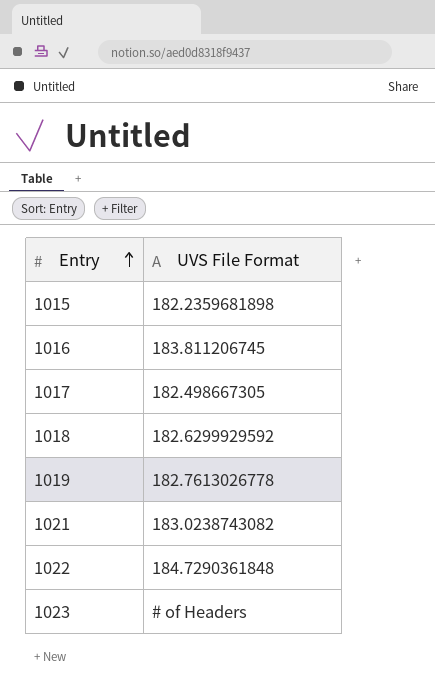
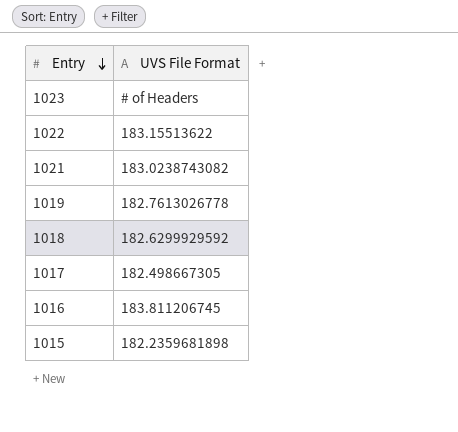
row order: Entry ascending -> Entry descending
1022 | UVS File Format: 184.7290361848 -> 183.15513622

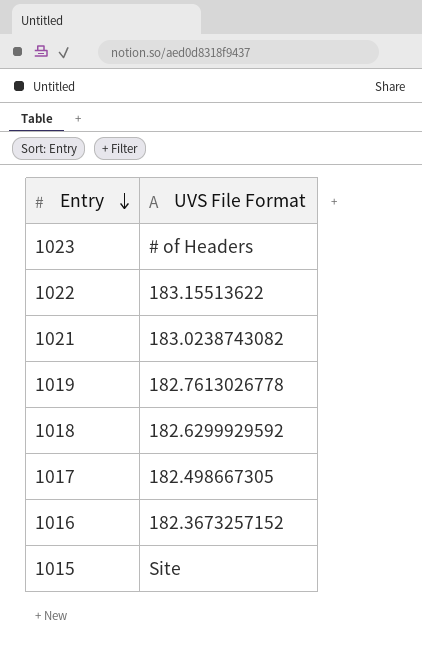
1016 | UVS File Format: 183.811206745 -> 182.3673257152
1015 | UVS File Format: 182.2359681898 -> Site

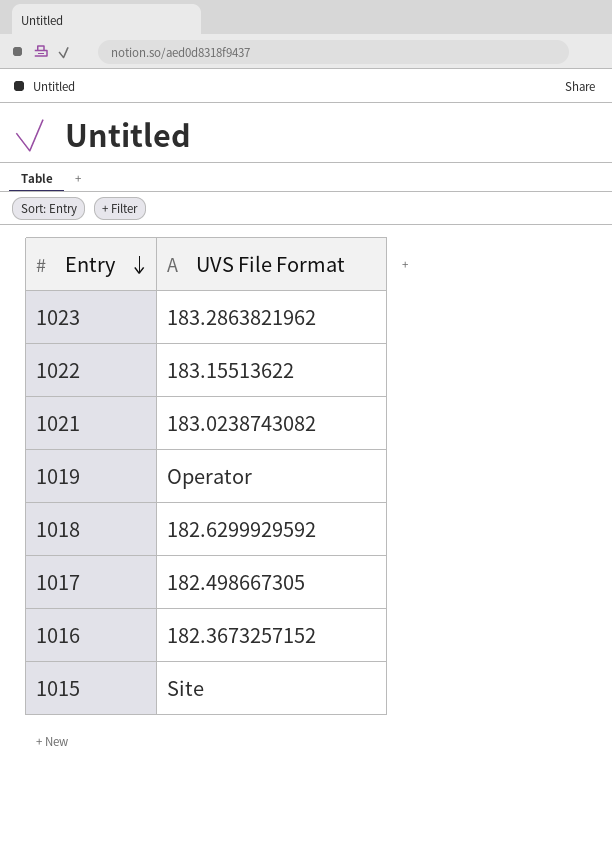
1023 | UVS File Format: # of Headers -> 183.2863821962
1019 | UVS File Format: 182.7613026778 -> Operator

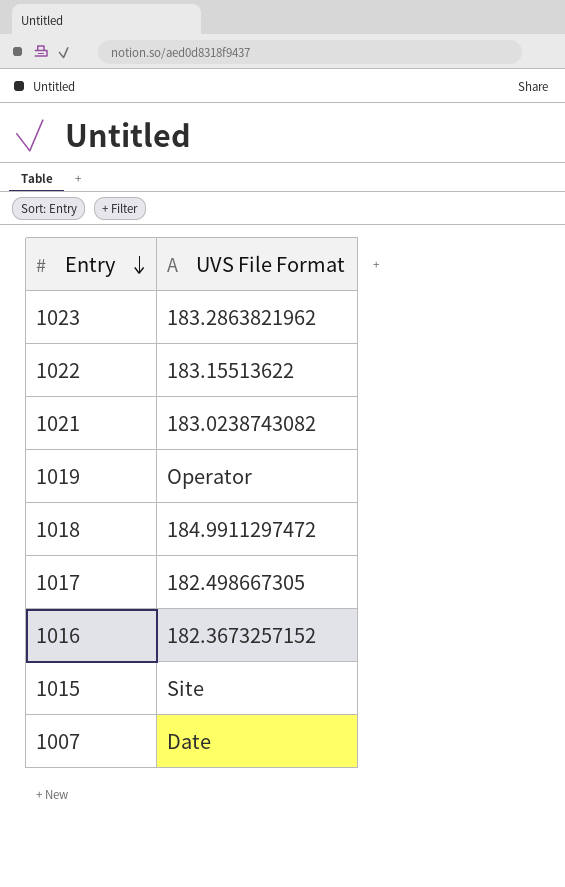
1018 | UVS File Format: 182.6299929592 -> 184.9911297472
row 1007: none -> Date

